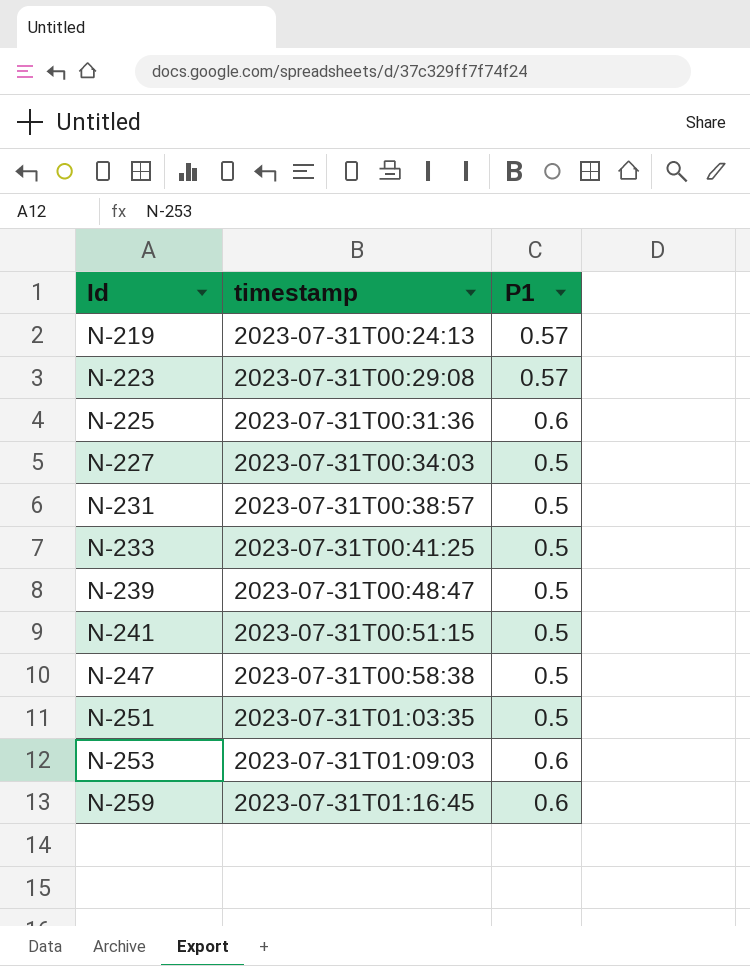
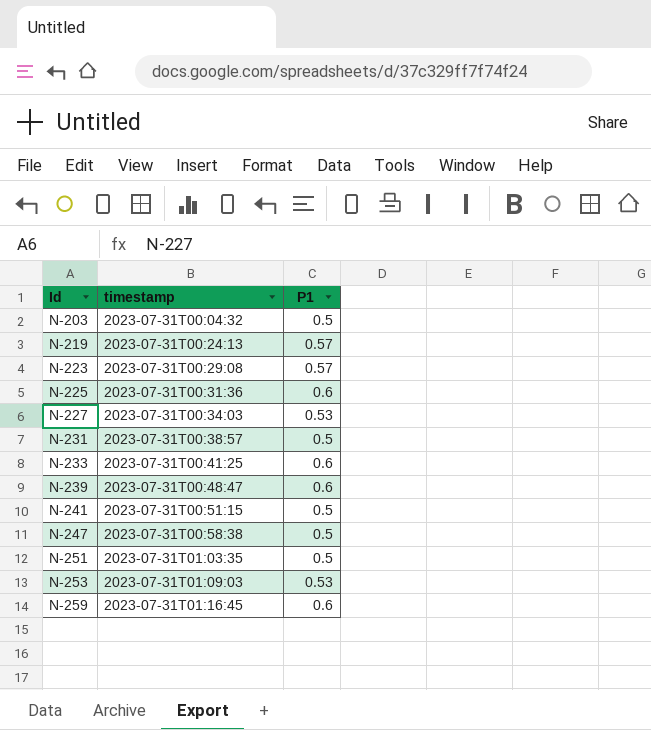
row N-203: none -> 2023-07-31T00:04:32 | 0.5
N-227 | P1: 0.5 -> 0.53
N-233 | P1: 0.5 -> 0.6
N-239 | P1: 0.5 -> 0.6
N-253 | P1: 0.6 -> 0.53

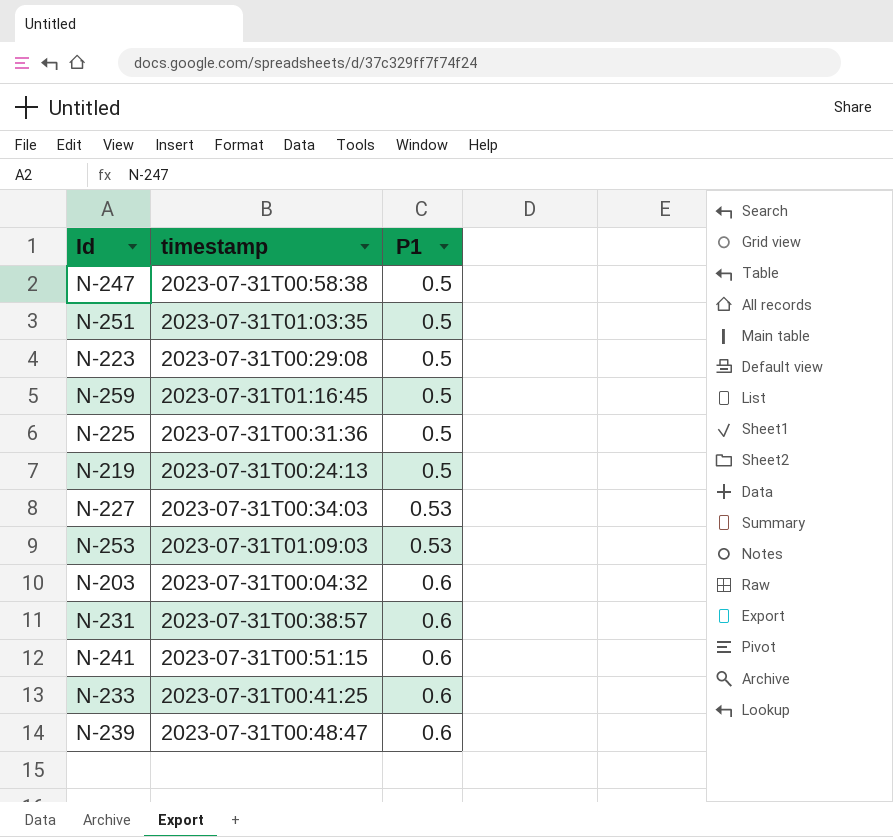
row order: Id ascending -> P1 ascending
N-223 | P1: 0.57 -> 0.5
N-259 | P1: 0.6 -> 0.5
N-225 | P1: 0.6 -> 0.5
N-219 | P1: 0.57 -> 0.5
N-203 | P1: 0.5 -> 0.6
N-231 | P1: 0.5 -> 0.6
N-241 | P1: 0.5 -> 0.6

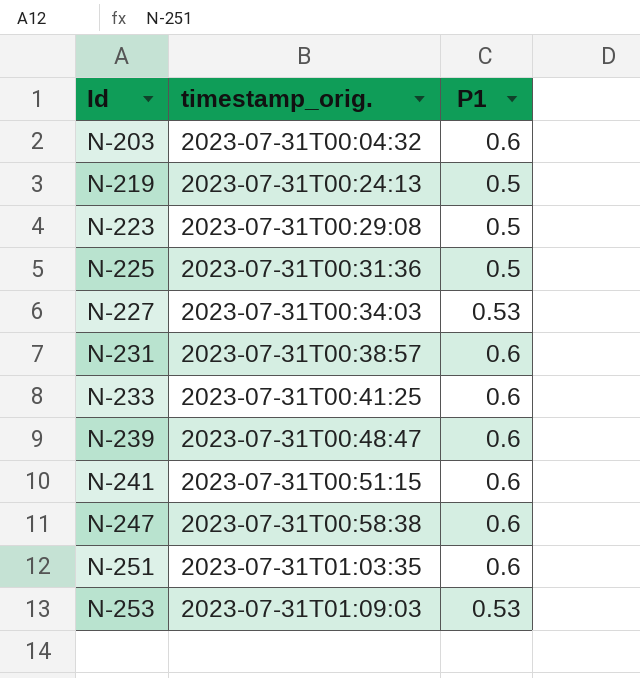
row order: P1 ascending -> Id ascending
column name: timestamp -> timestamp_orig.
row N-259: 2023-07-31T01:16:45 | 0.5 -> none
N-247 | P1: 0.5 -> 0.6
N-251 | P1: 0.5 -> 0.6

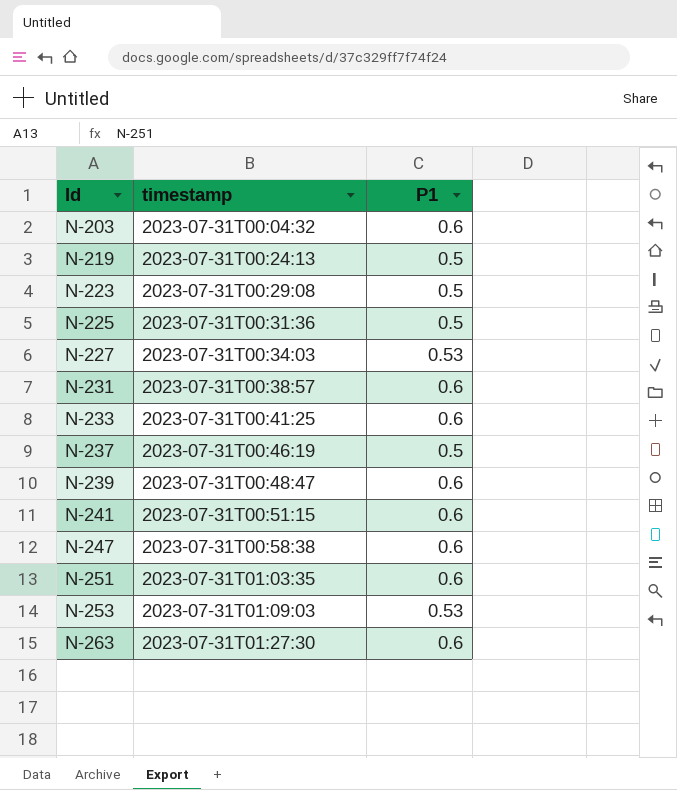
column name: timestamp_orig. -> timestamp
row N-237: none -> 2023-07-31T00:46:19 | 0.5
row N-263: none -> 2023-07-31T01:27:30 | 0.6

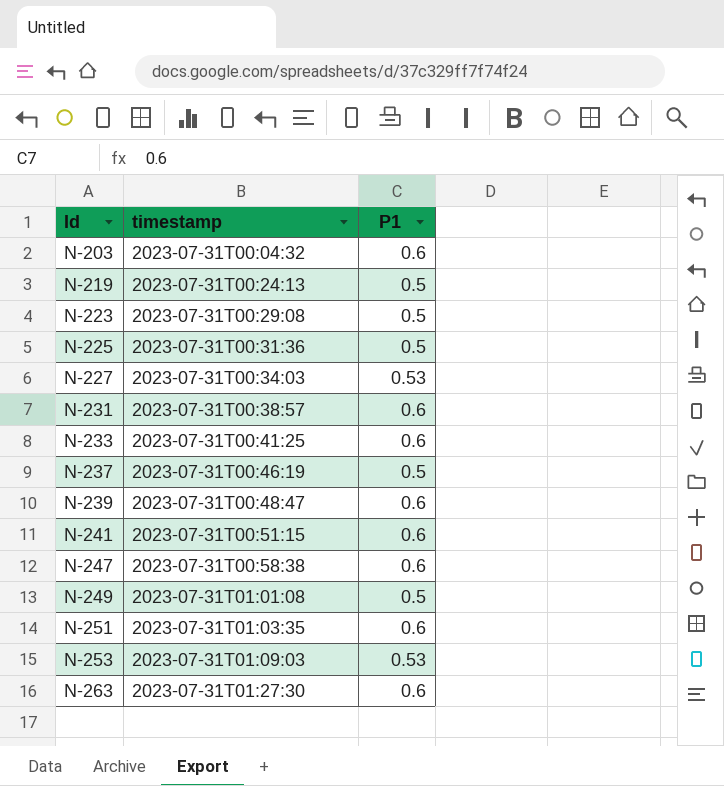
row N-249: none -> 2023-07-31T01:01:08 | 0.5

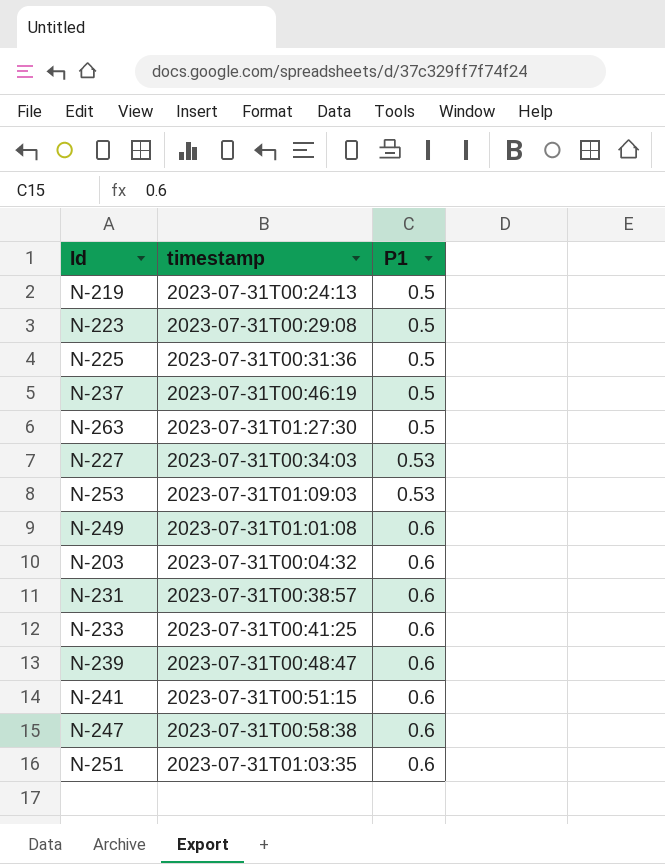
row order: Id ascending -> P1 ascending
N-263 | P1: 0.6 -> 0.5
N-249 | P1: 0.5 -> 0.6

